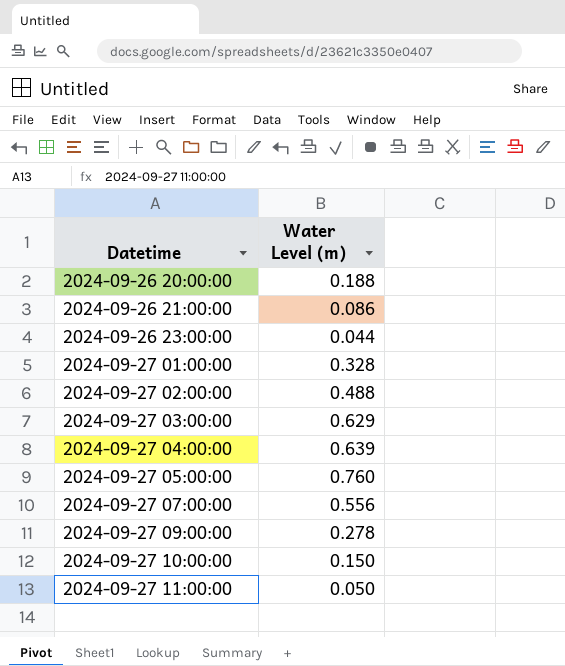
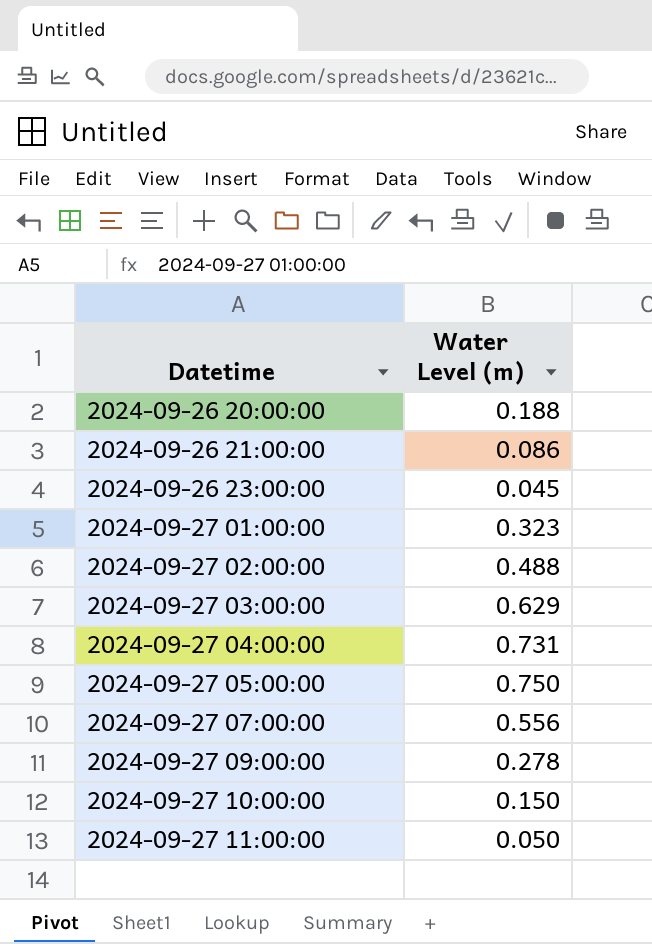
2024-09-26 23:00:00 | Water Level (m): 0.044 -> 0.045
2024-09-27 01:00:00 | Water Level (m): 0.328 -> 0.323
2024-09-27 04:00:00 | Water Level (m): 0.639 -> 0.731
2024-09-27 05:00:00 | Water Level (m): 0.760 -> 0.750

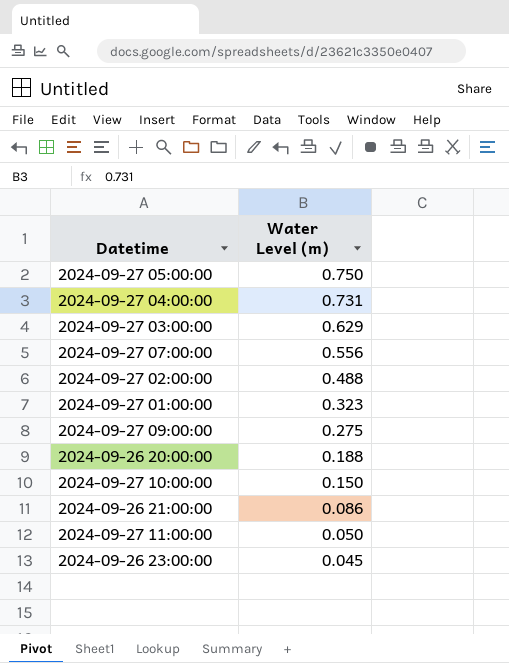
row order: Datetime ascending -> Water Level (m) descending
2024-09-27 09:00:00 | Water Level (m): 0.278 -> 0.275

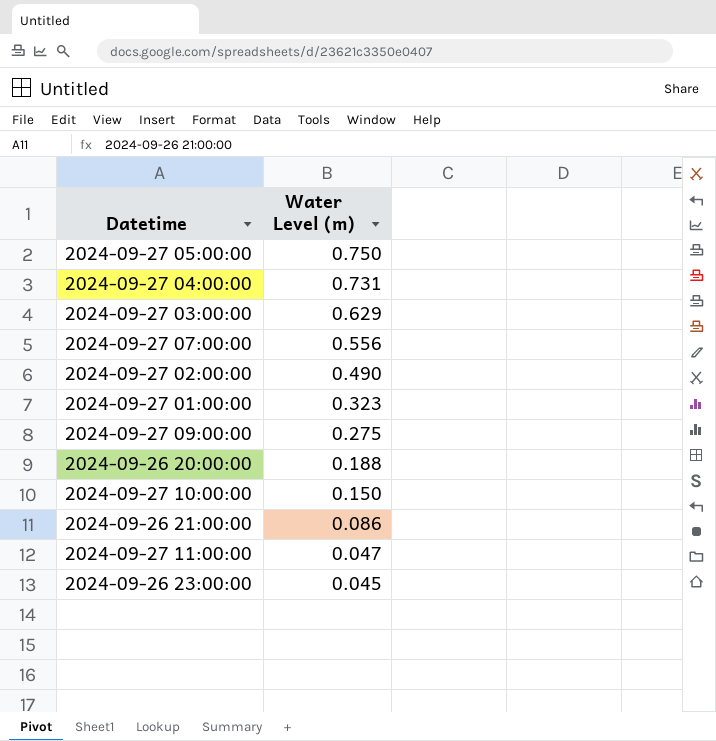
2024-09-27 02:00:00 | Water Level (m): 0.488 -> 0.490
2024-09-27 11:00:00 | Water Level (m): 0.050 -> 0.047

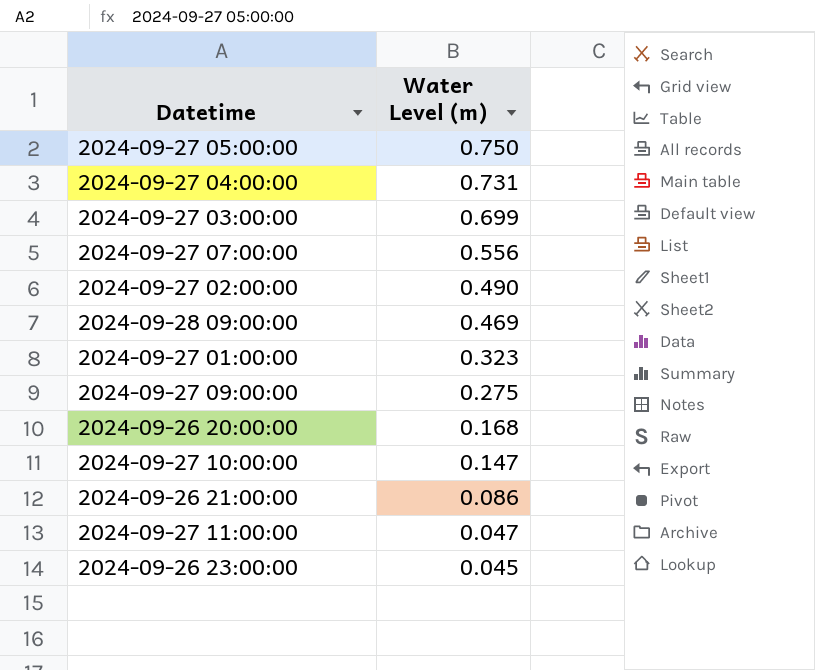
2024-09-27 03:00:00 | Water Level (m): 0.629 -> 0.699
row 2024-09-28 09:00:00: none -> 0.469
2024-09-26 20:00:00 | Water Level (m): 0.188 -> 0.168
2024-09-27 10:00:00 | Water Level (m): 0.150 -> 0.147

